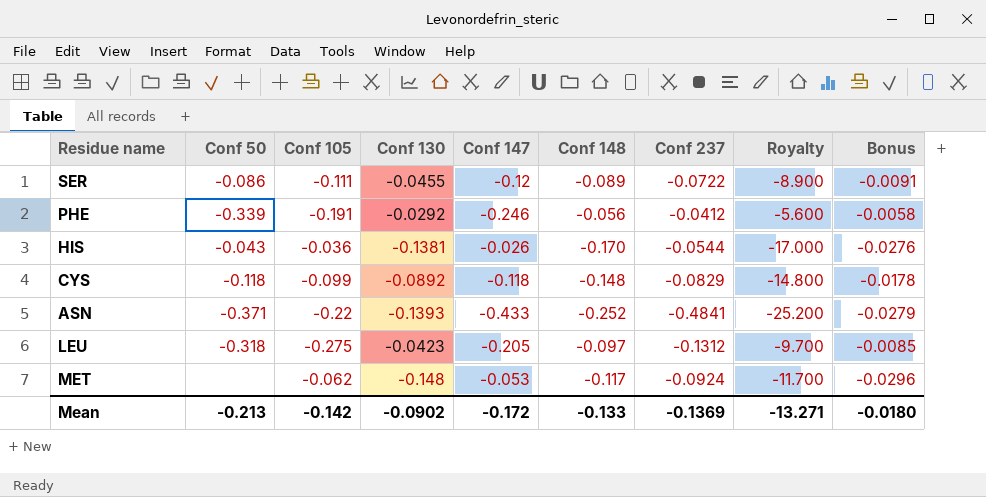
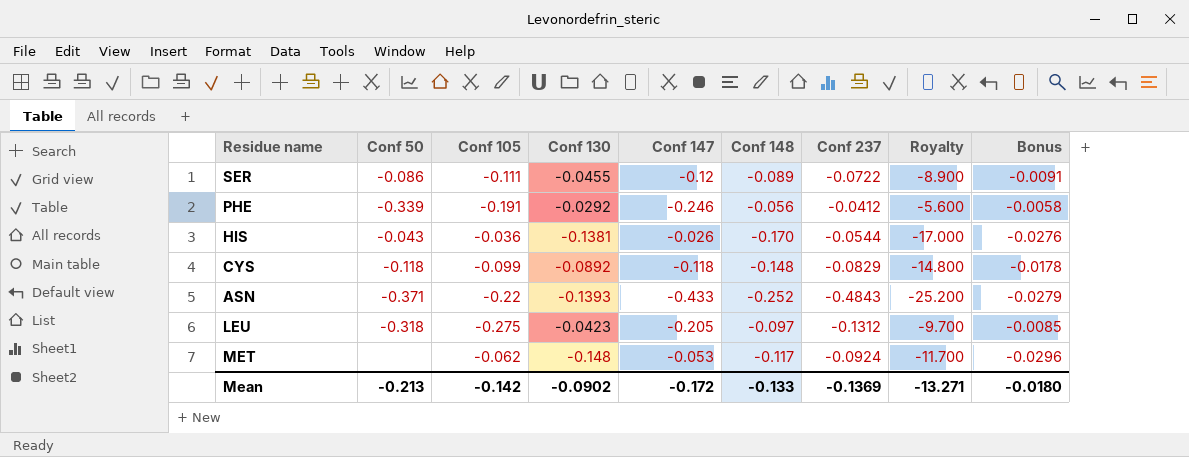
ASN | Conf 237: -0.4841 -> -0.4843

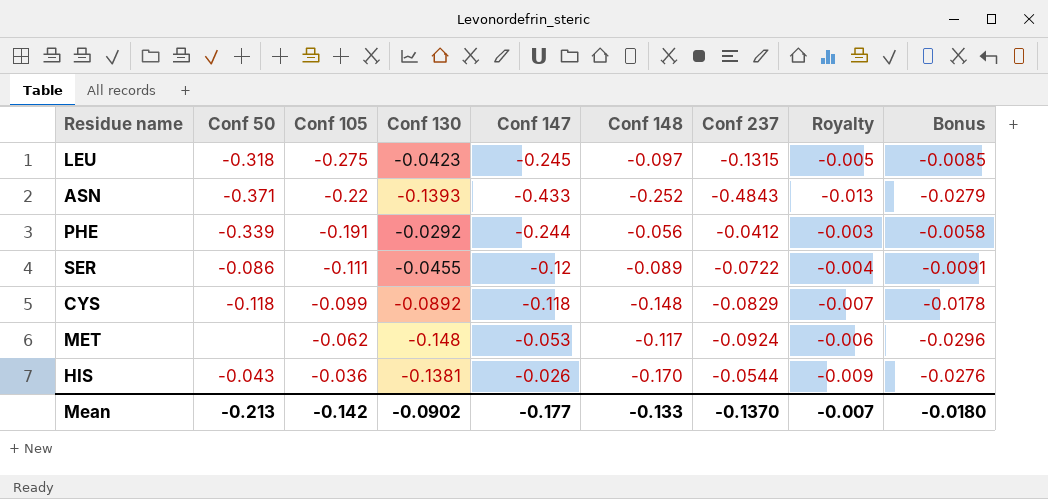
row order: none -> Conf 105 ascending
column Royalty | formula: [Conf 148] * 100 -> [Conf 148] * 0.05
LEU | Conf 147: -0.205 -> -0.245
LEU | Conf 237: -0.1312 -> -0.1315
PHE | Conf 147: -0.246 -> -0.244
Mean | Conf 147: -0.172 -> -0.177
Mean | Conf 237: -0.1369 -> -0.1370
Mean | Royalty: -13.271 -> -0.007

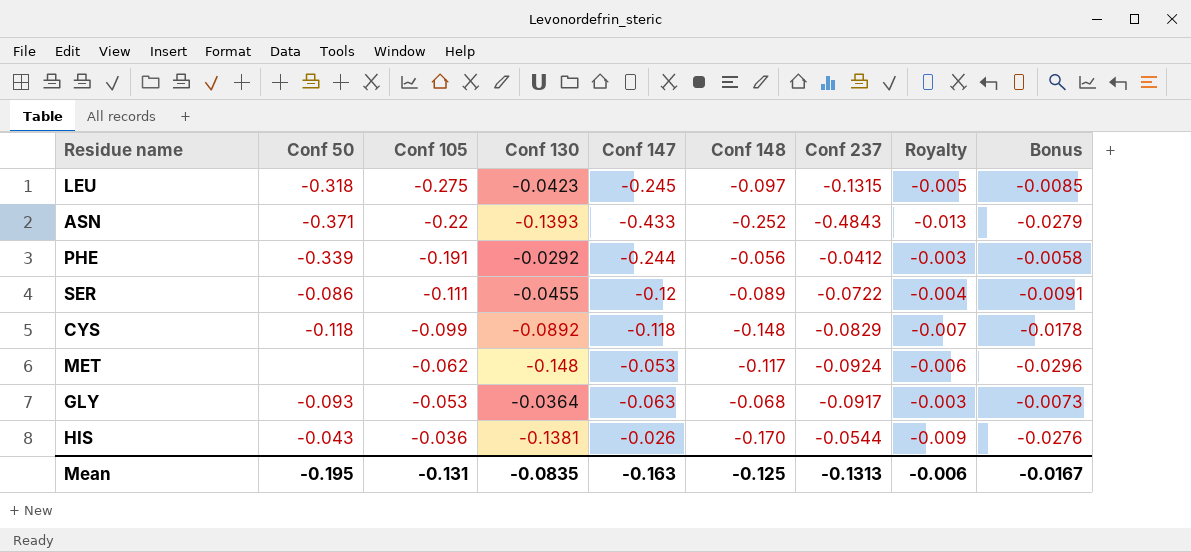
row GLY: none -> -0.093 | -0.053 | -0.0364 | -0.063 | -0.068 | -0.0917 | -0.003 | -0.0073
Mean | Conf 50: -0.213 -> -0.195
Mean | Conf 105: -0.142 -> -0.131
Mean | Conf 130: -0.0902 -> -0.0835
Mean | Conf 147: -0.177 -> -0.163
Mean | Conf 148: -0.133 -> -0.125
Mean | Conf 237: -0.1370 -> -0.1313
Mean | Royalty: -0.007 -> -0.006
Mean | Bonus: -0.0180 -> -0.0167

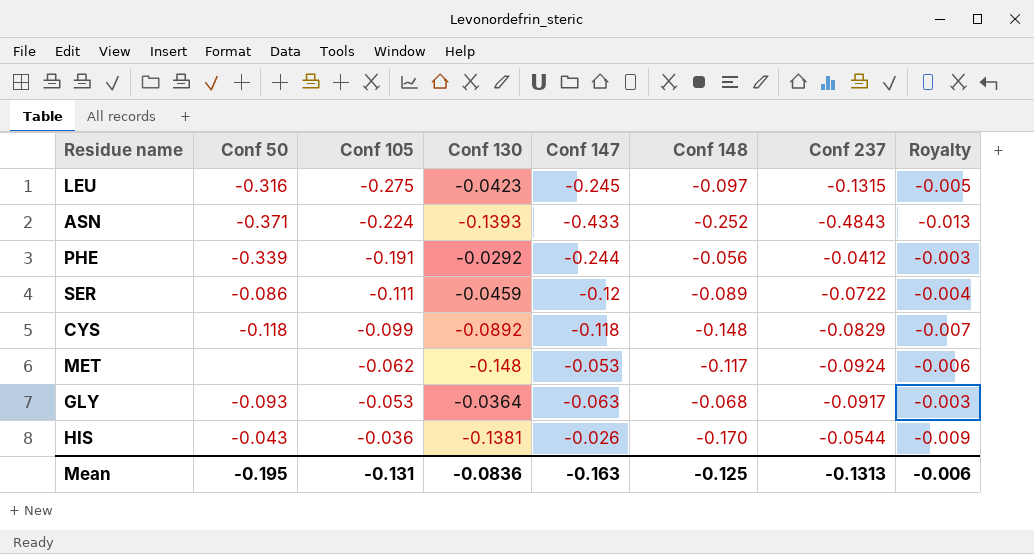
column Bonus | formula: [Conf 130] * 0.2 -> none
LEU | Conf 50: -0.318 -> -0.316
ASN | Conf 105: -0.22 -> -0.224
SER | Conf 130: -0.0455 -> -0.0459
Mean | Conf 130: -0.0835 -> -0.0836

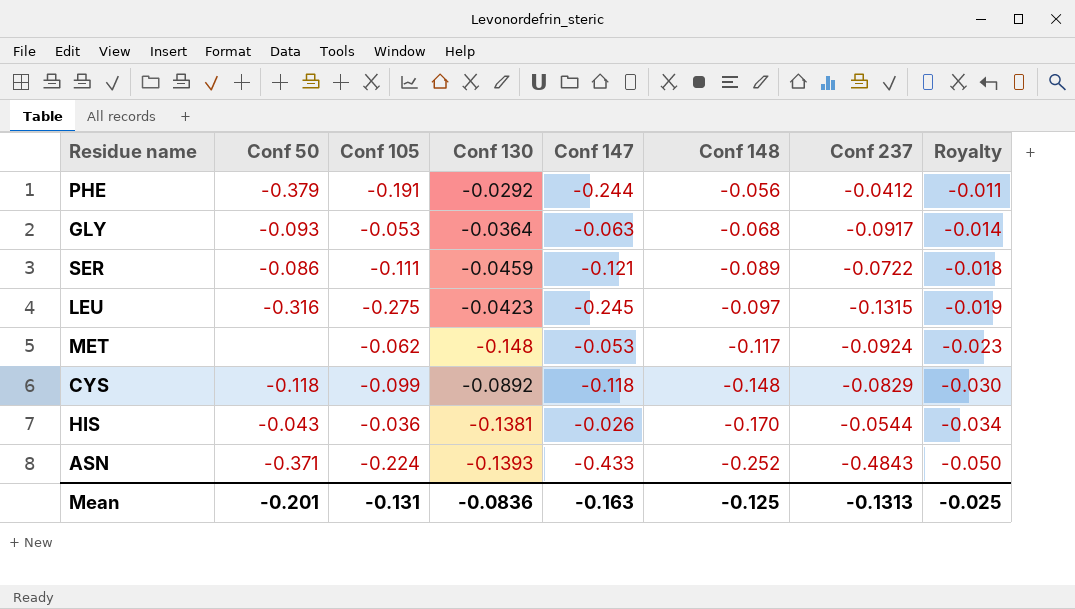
row order: Conf 105 ascending -> Conf 148 descending
column Royalty | formula: [Conf 148] * 0.05 -> [Conf 148] * 0.2
PHE | Conf 50: -0.339 -> -0.379
SER | Conf 147: -0.12 -> -0.121
Mean | Conf 50: -0.195 -> -0.201
Mean | Royalty: -0.006 -> -0.025

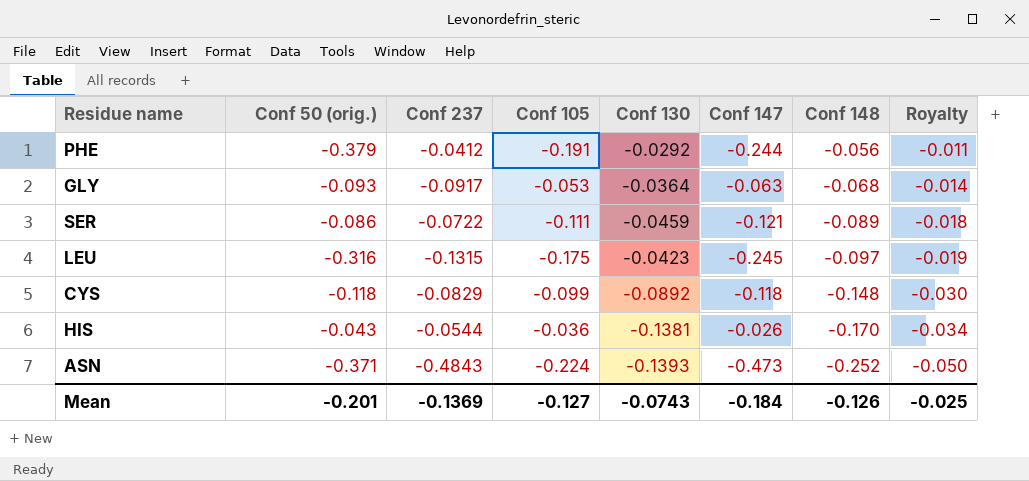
column name: Conf 50 -> Conf 50 (orig.)
column Conf 237 | position: 7 -> 3
row MET: none | -0.062 | -0.148 | -0.053 | -0.117 | -0.0924 | -0.023 -> none
LEU | Conf 105: -0.275 -> -0.175
ASN | Conf 147: -0.433 -> -0.473
Mean | Conf 237: -0.1313 -> -0.1369
Mean | Conf 105: -0.131 -> -0.127
Mean | Conf 130: -0.0836 -> -0.0743
Mean | Conf 147: -0.163 -> -0.184
Mean | Conf 148: -0.125 -> -0.126

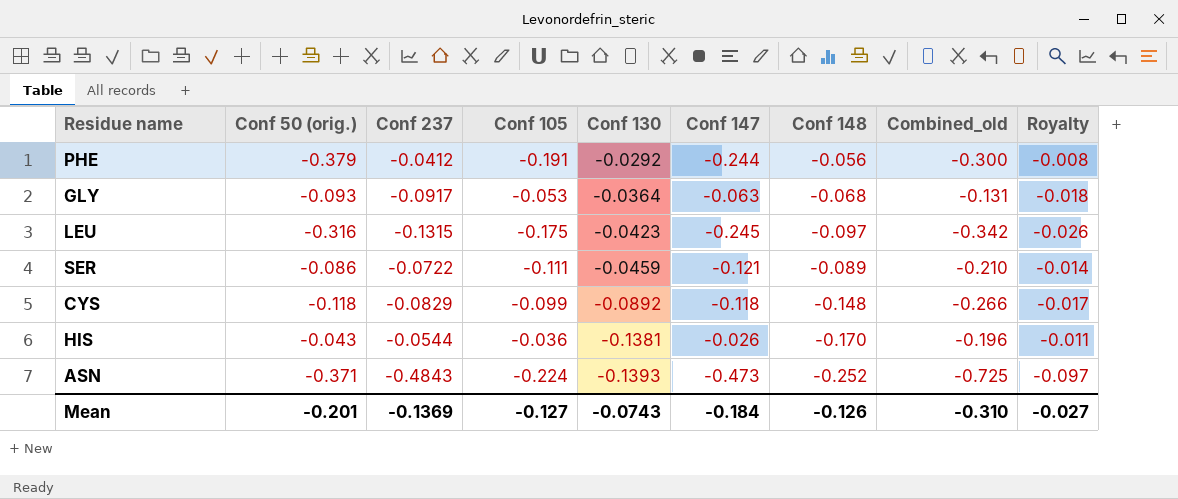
row order: Conf 148 descending -> Conf 130 descending
column Combined_old | formula: none -> [Conf 147] + [Conf 148]
column Royalty | formula: [Conf 148] * 0.2 -> [Conf 237] * 0.2
Mean | Royalty: -0.025 -> -0.027

